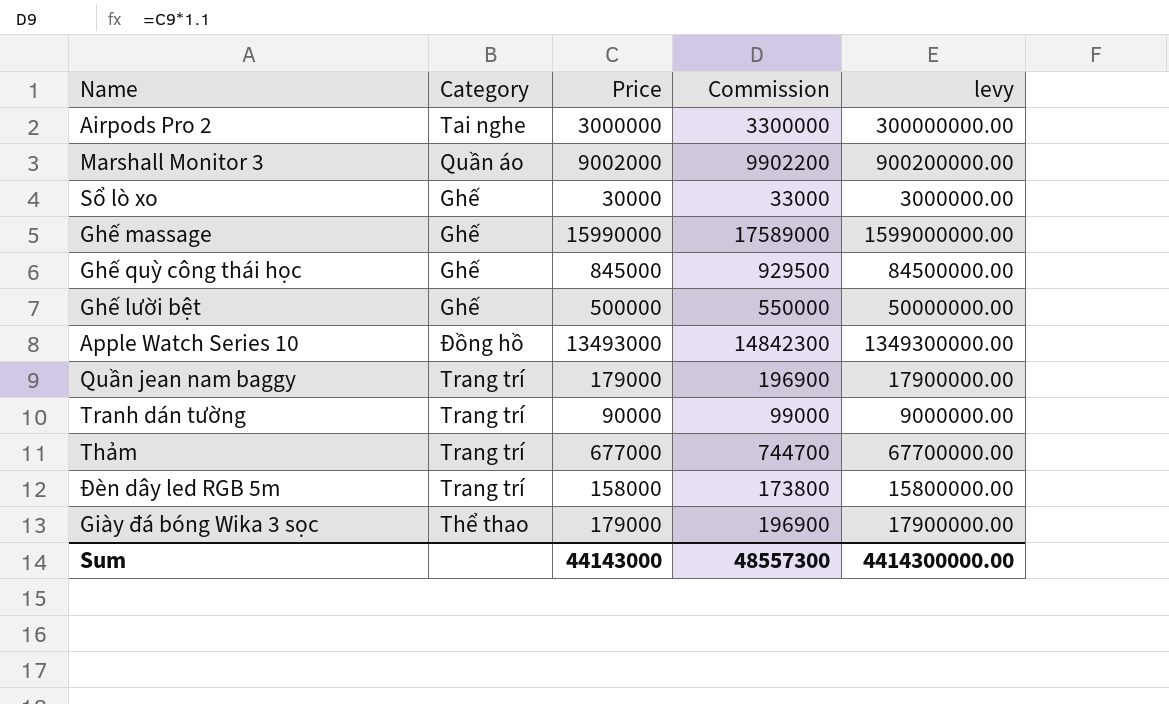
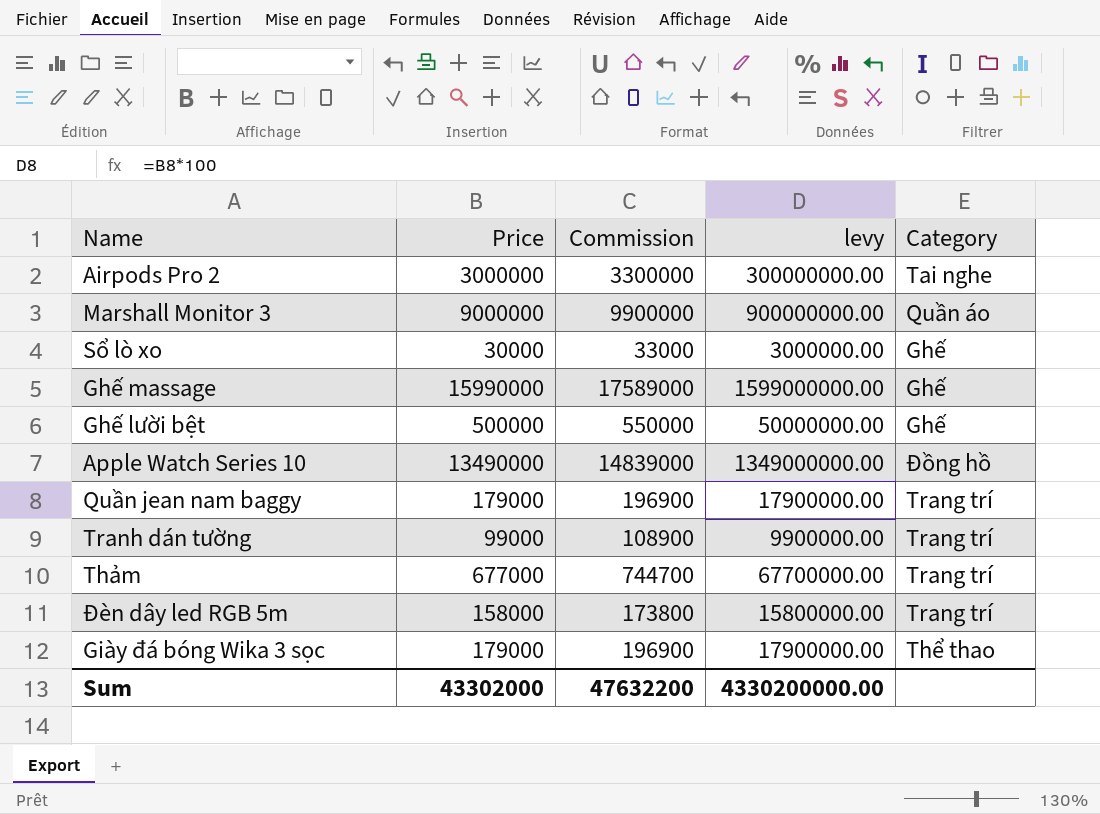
column Category | position: 2 -> 5
row Ghế quỳ công thái học: Ghế | 845000 | 929500 | 84500000.00 -> none
Marshall Monitor 3 | Price: 9002000 -> 9000000
Marshall Monitor 3 | Commission: 9902200 -> 9900000
Marshall Monitor 3 | levy: 900200000.00 -> 900000000.00
Apple Watch Series 10 | Price: 13493000 -> 13490000
Apple Watch Series 10 | Commission: 14842300 -> 14839000
Apple Watch Series 10 | levy: 1349300000.00 -> 1349000000.00
Tranh dán tường | Price: 90000 -> 99000
Tranh dán tường | Commission: 99000 -> 108900
Tranh dán tường | levy: 9000000.00 -> 9900000.00
Sum | Price: 44143000 -> 43302000
Sum | Commission: 48557300 -> 47632200
Sum | levy: 4414300000.00 -> 4330200000.00

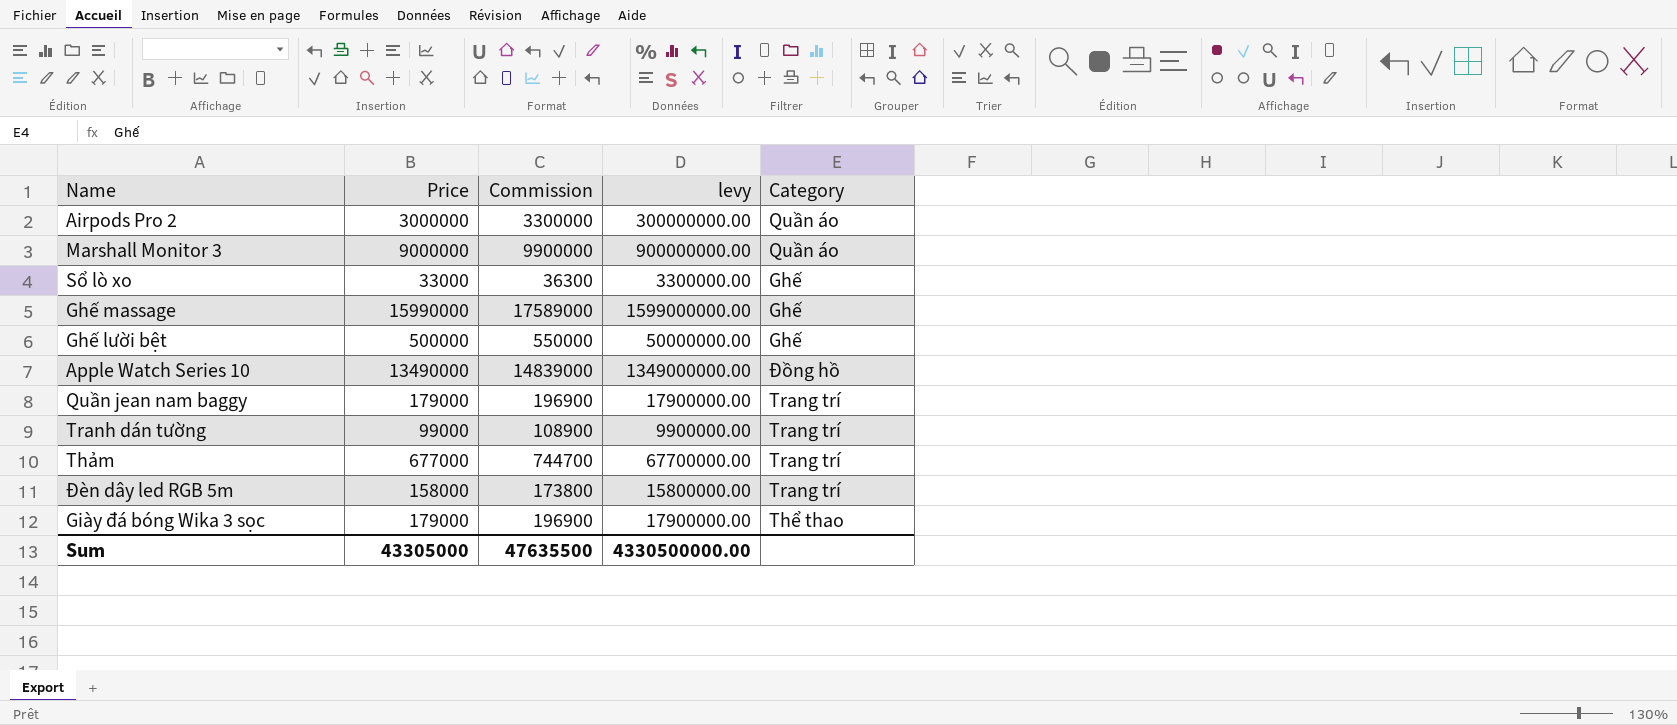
Airpods Pro 2 | Category: Tai nghe -> Quần áo
Sổ lò xo | Price: 30000 -> 33000
Sổ lò xo | Commission: 33000 -> 36300
Sổ lò xo | levy: 3000000.00 -> 3300000.00
Sum | Price: 43302000 -> 43305000
Sum | Commission: 47632200 -> 47635500
Sum | levy: 4330200000.00 -> 4330500000.00

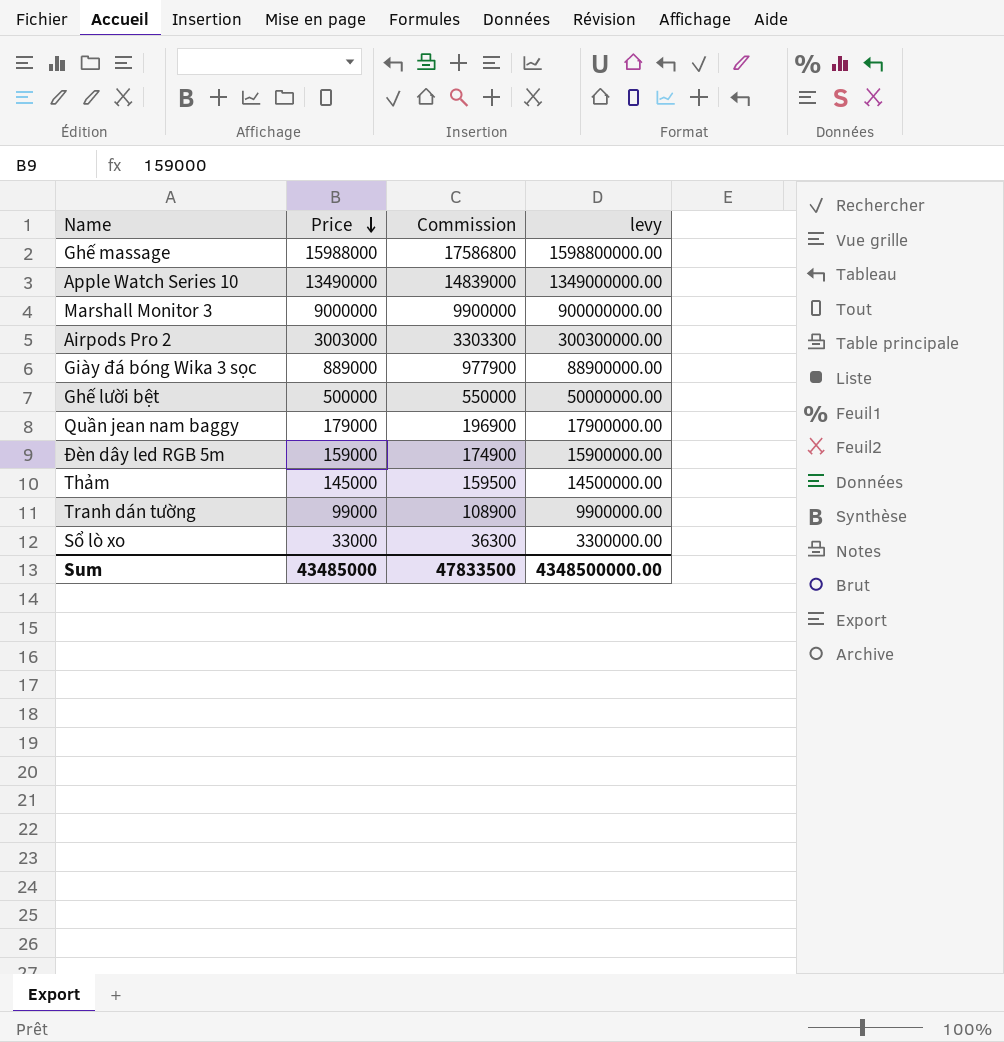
row order: none -> Price descending
column Category | position: 5 -> none
Ghế massage | Price: 15990000 -> 15988000
Ghế massage | Commission: 17589000 -> 17586800
Ghế massage | levy: 1599000000.00 -> 1598800000.00
Airpods Pro 2 | Price: 3000000 -> 3003000
Airpods Pro 2 | Commission: 3300000 -> 3303300
Airpods Pro 2 | levy: 300000000.00 -> 300300000.00
Giày đá bóng Wika 3 sọc | Price: 179000 -> 889000
Giày đá bóng Wika 3 sọc | Commission: 196900 -> 977900
Giày đá bóng Wika 3 sọc | levy: 17900000.00 -> 88900000.00
Đèn dây led RGB 5m | Price: 158000 -> 159000
Đèn dây led RGB 5m | Commission: 173800 -> 174900
Đèn dây led RGB 5m | levy: 15800000.00 -> 15900000.00
Thảm | Price: 677000 -> 145000
Thảm | Commission: 744700 -> 159500
Thảm | levy: 67700000.00 -> 14500000.00
Sum | Price: 43305000 -> 43485000
Sum | Commission: 47635500 -> 47833500
Sum | levy: 4330500000.00 -> 4348500000.00

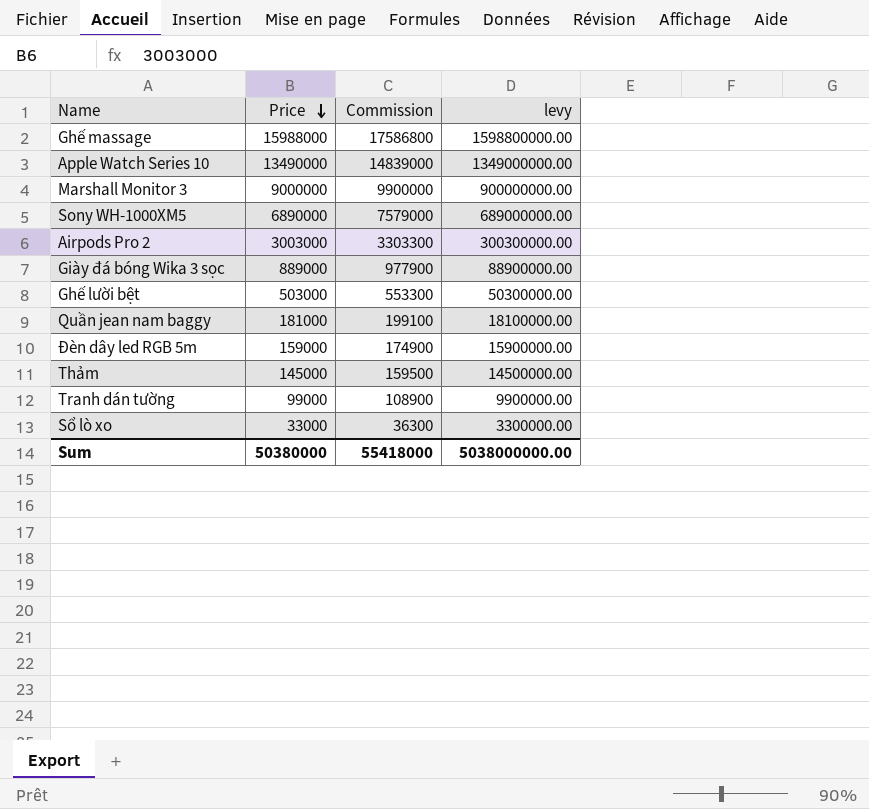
row Sony WH-1000XM5: none -> 6890000 | 7579000 | 689000000.00
Ghế lười bệt | Price: 500000 -> 503000
Ghế lười bệt | Commission: 550000 -> 553300
Ghế lười bệt | levy: 50000000.00 -> 50300000.00
Quần jean nam baggy | Price: 179000 -> 181000
Quần jean nam baggy | Commission: 196900 -> 199100
Quần jean nam baggy | levy: 17900000.00 -> 18100000.00
Sum | Price: 43485000 -> 50380000
Sum | Commission: 47833500 -> 55418000
Sum | levy: 4348500000.00 -> 5038000000.00

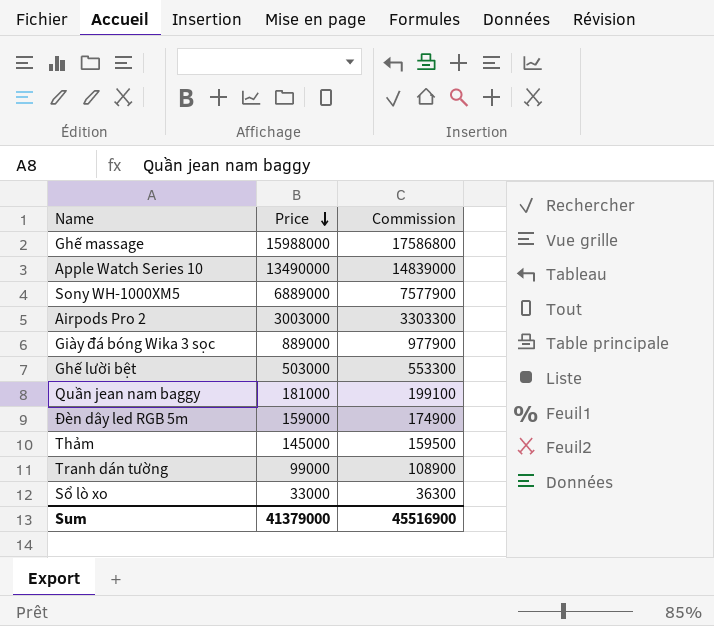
column levy | formula: [Price] * 100 -> none
row Marshall Monitor 3: 9000000 | 9900000 | 900000000.00 -> none
Sony WH-1000XM5 | Price: 6890000 -> 6889000
Sony WH-1000XM5 | Commission: 7579000 -> 7577900
Sum | Price: 50380000 -> 41379000
Sum | Commission: 55418000 -> 45516900

